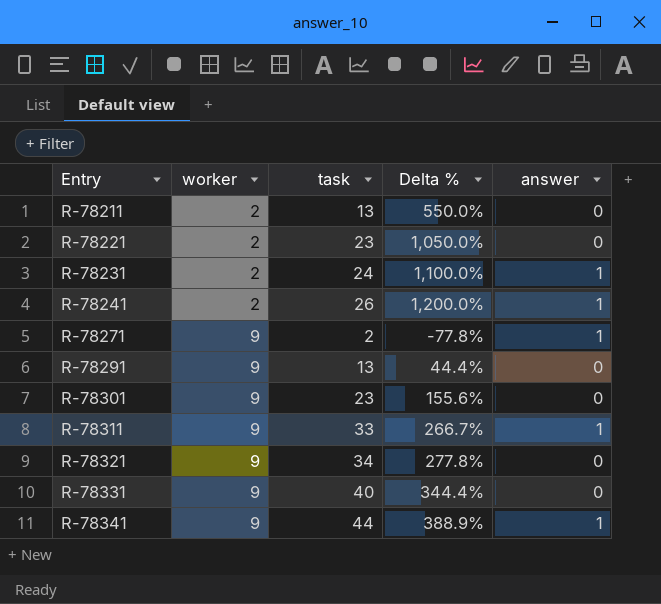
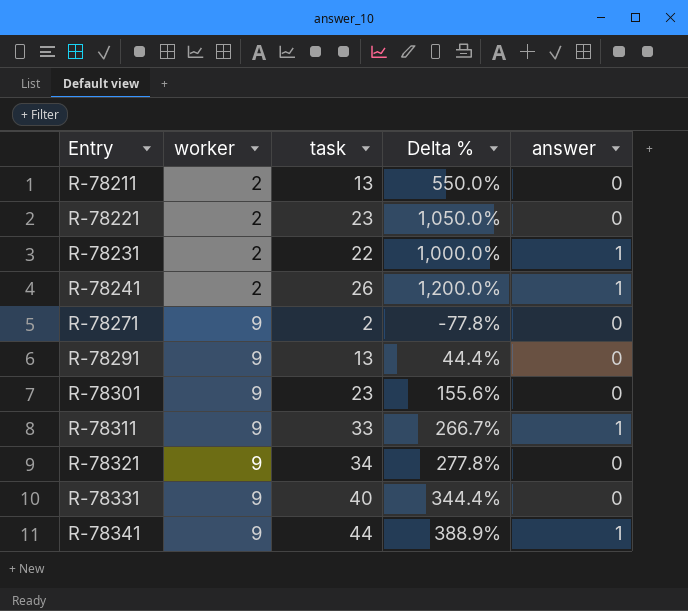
R-78231 | task: 24 -> 22
R-78231 | Delta %: 1,100.0% -> 1,000.0%
R-78271 | answer: 1 -> 0

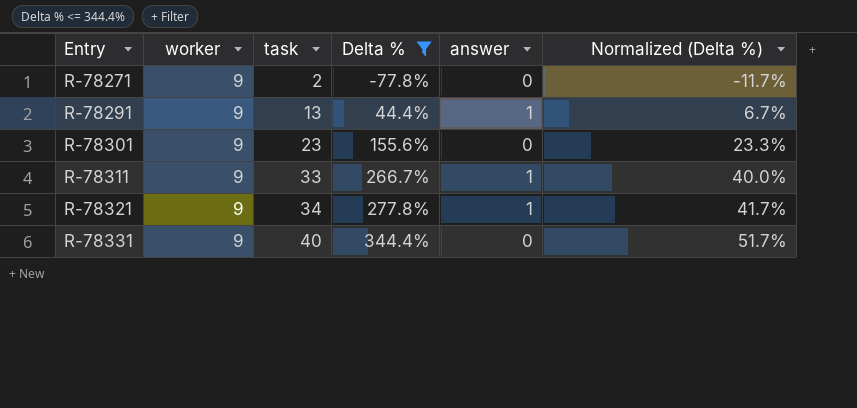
filter: none -> Delta % <= 344.4%
column Normalized (Delta %) | formula: none -> [Delta %] * 0.15
R-78291 | answer: 0 -> 1
R-78321 | answer: 0 -> 1

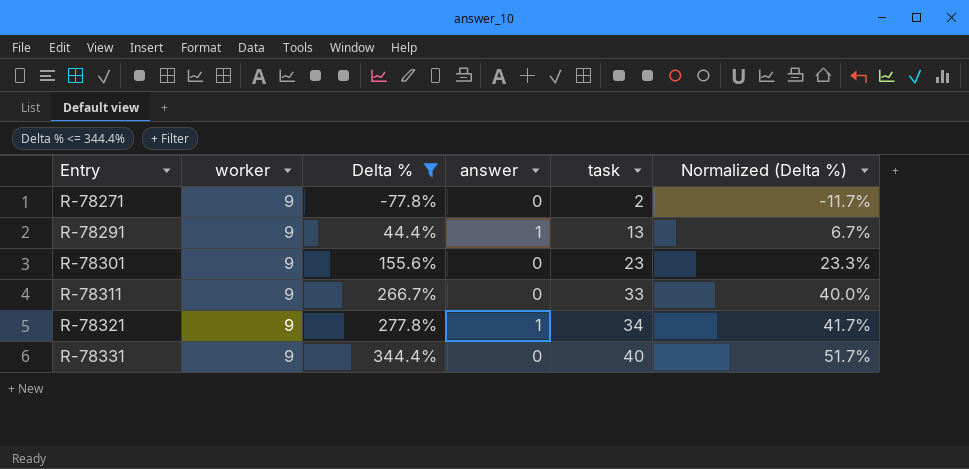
column task | position: 3 -> 5
R-78311 | answer: 1 -> 0

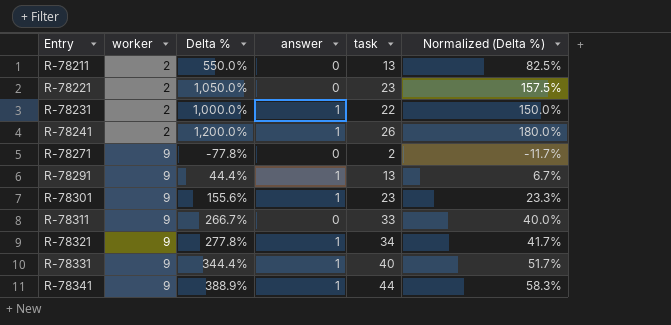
filter: Delta % <= 344.4% -> none
R-78301 | answer: 0 -> 1
R-78331 | answer: 0 -> 1

